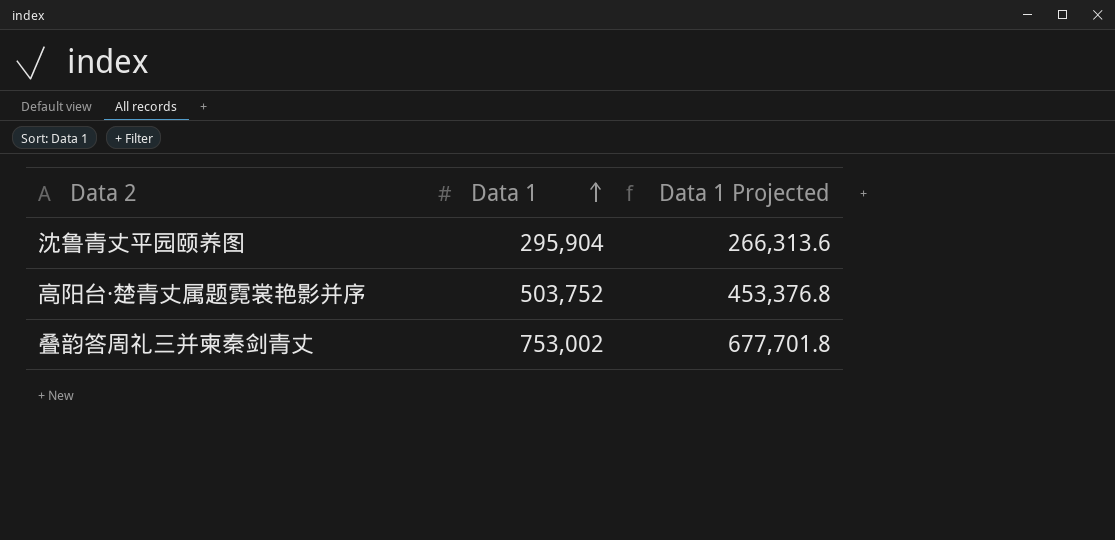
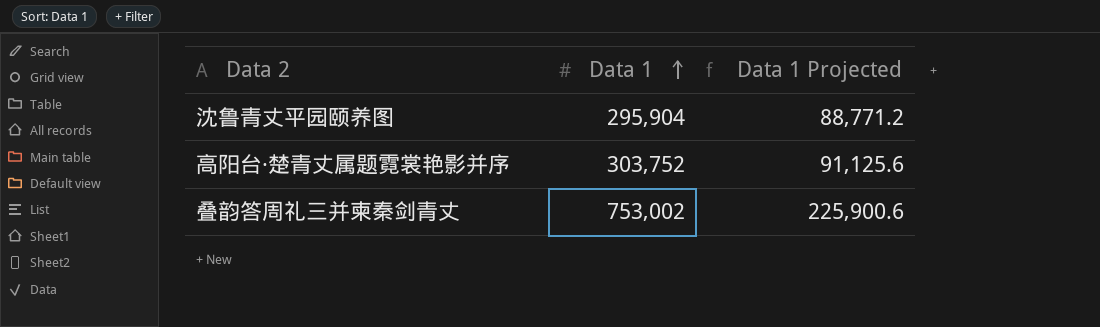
column Data 1 Projected | formula: [Data 1] * 0.9 -> [Data 1] * 0.3
高阳台·楚青丈属题霓裳艳影并序 | Data 1: 503,752 -> 303,752

